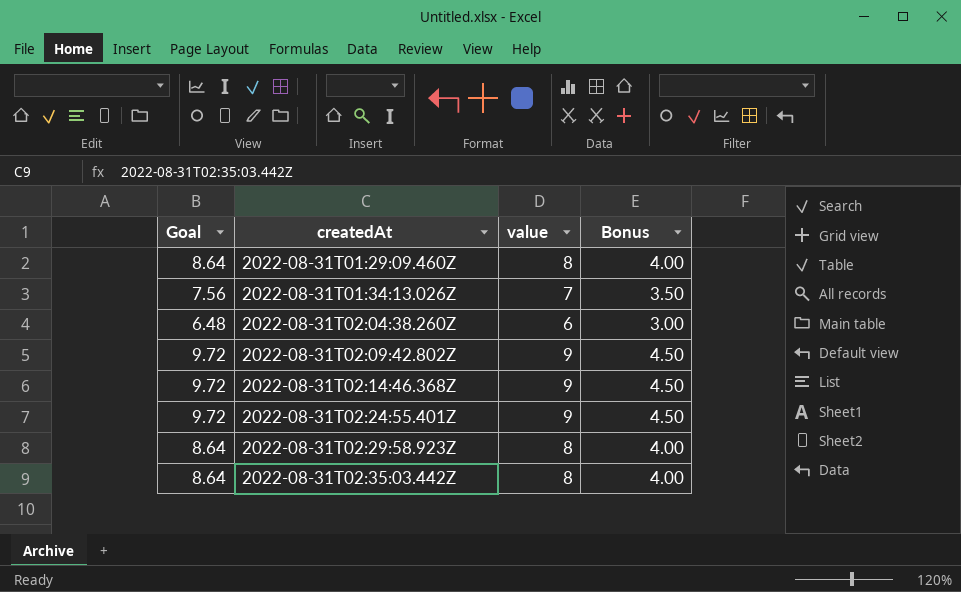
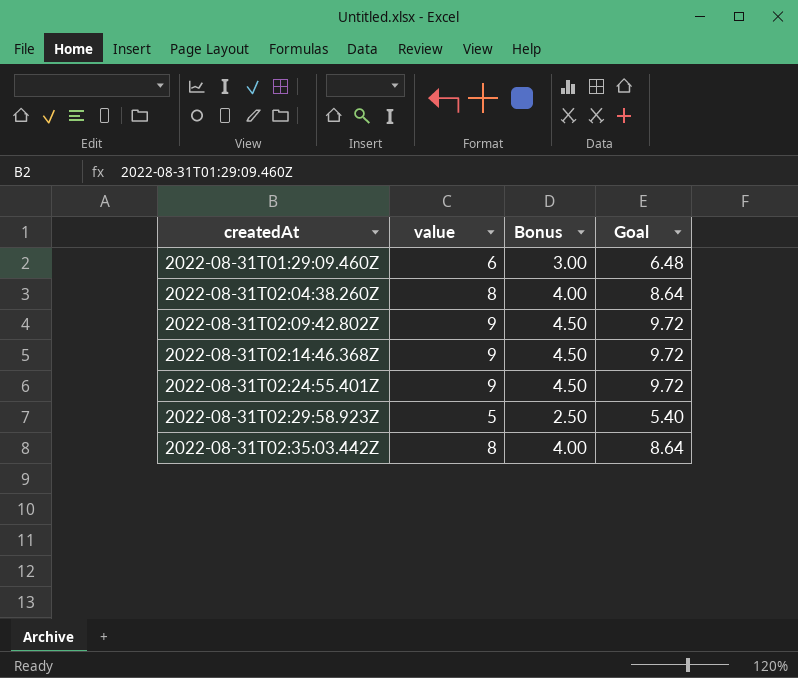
column Goal | position: 1 -> 4
row 2022-08-31T01:34:13.026Z: 7.56 | 7 | 3.50 -> none
2022-08-31T01:29:09.460Z | value: 8 -> 6
2022-08-31T01:29:09.460Z | Bonus: 4.00 -> 3.00
2022-08-31T01:29:09.460Z | Goal: 8.64 -> 6.48
2022-08-31T02:04:38.260Z | value: 6 -> 8
2022-08-31T02:04:38.260Z | Bonus: 3.00 -> 4.00
2022-08-31T02:04:38.260Z | Goal: 6.48 -> 8.64
2022-08-31T02:29:58.923Z | value: 8 -> 5
2022-08-31T02:29:58.923Z | Bonus: 4.00 -> 2.50
2022-08-31T02:29:58.923Z | Goal: 8.64 -> 5.40

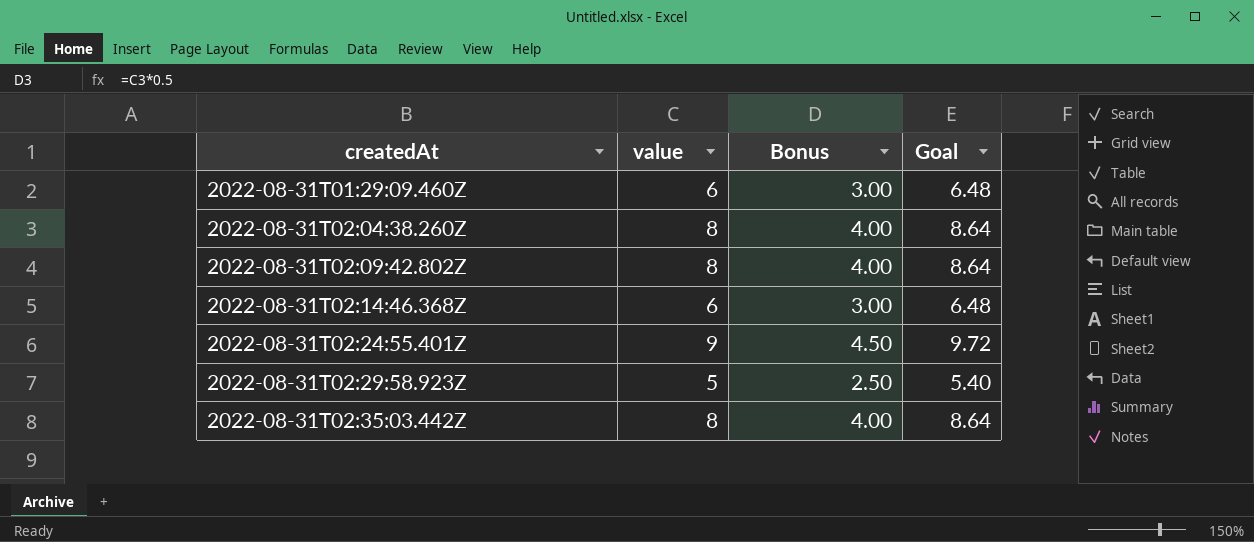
2022-08-31T02:09:42.802Z | value: 9 -> 8
2022-08-31T02:09:42.802Z | Bonus: 4.50 -> 4.00
2022-08-31T02:09:42.802Z | Goal: 9.72 -> 8.64
2022-08-31T02:14:46.368Z | value: 9 -> 6
2022-08-31T02:14:46.368Z | Bonus: 4.50 -> 3.00
2022-08-31T02:14:46.368Z | Goal: 9.72 -> 6.48

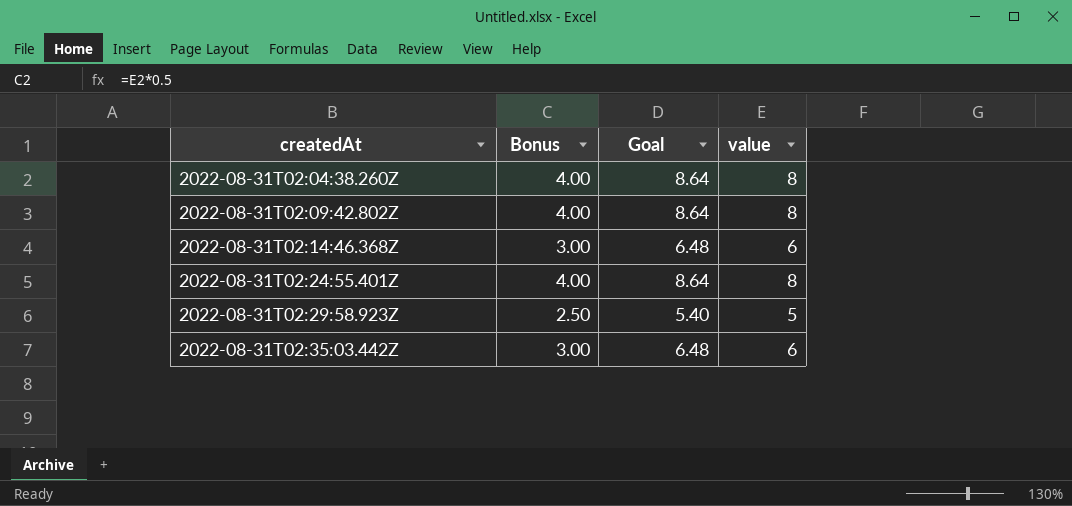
column value | position: 2 -> 4
row 2022-08-31T01:29:09.460Z: 6 | 3.00 | 6.48 -> none
2022-08-31T02:24:55.401Z | Bonus: 4.50 -> 4.00
2022-08-31T02:24:55.401Z | Goal: 9.72 -> 8.64
2022-08-31T02:24:55.401Z | value: 9 -> 8
2022-08-31T02:35:03.442Z | Bonus: 4.00 -> 3.00
2022-08-31T02:35:03.442Z | Goal: 8.64 -> 6.48
2022-08-31T02:35:03.442Z | value: 8 -> 6

